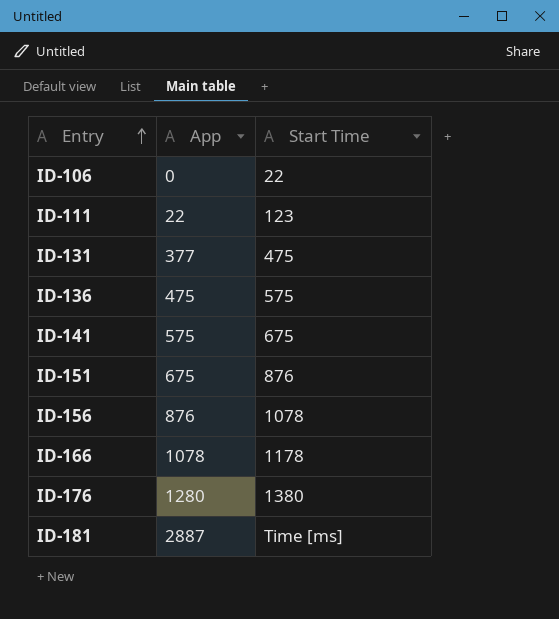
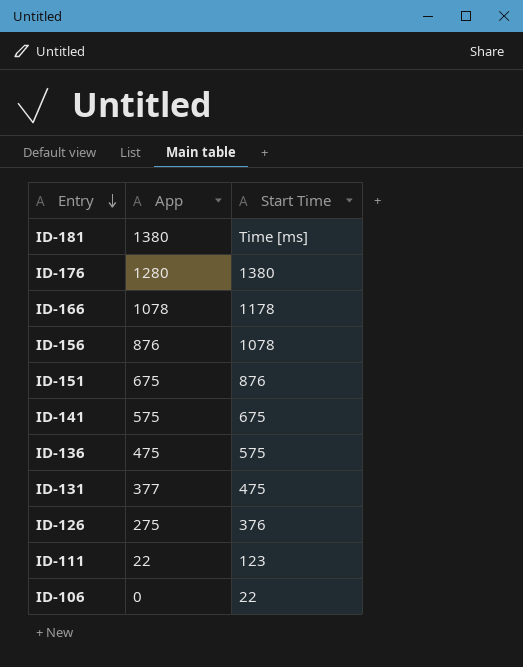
row order: Entry ascending -> Entry descending
ID-181 | App: 2887 -> 1380
row ID-126: none -> 275 | 376

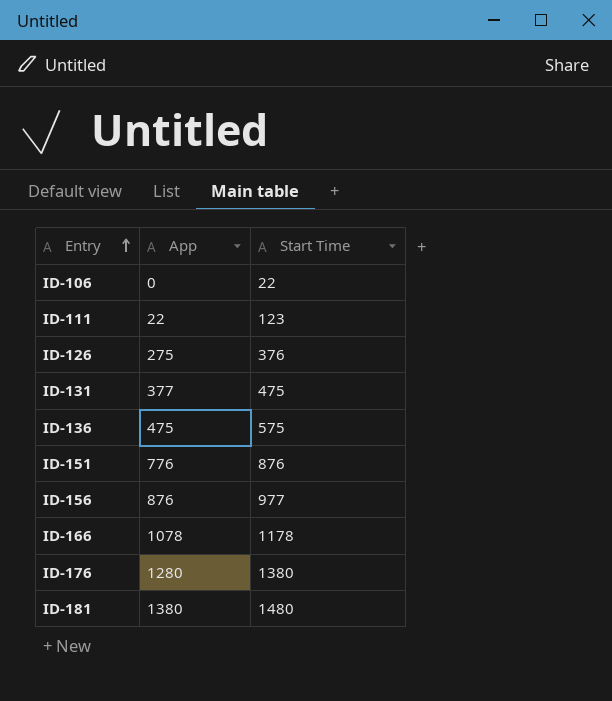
row order: Entry descending -> Entry ascending
row ID-141: 575 | 675 -> none
ID-151 | App: 675 -> 776
ID-156 | Start Time: 1078 -> 977
ID-181 | Start Time: Time [ms] -> 1480

